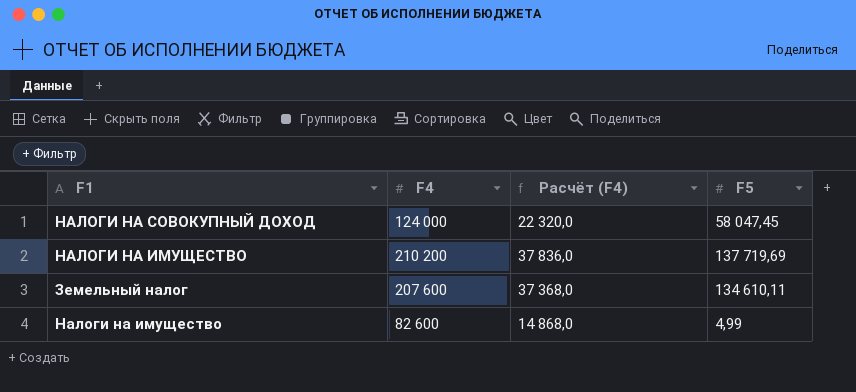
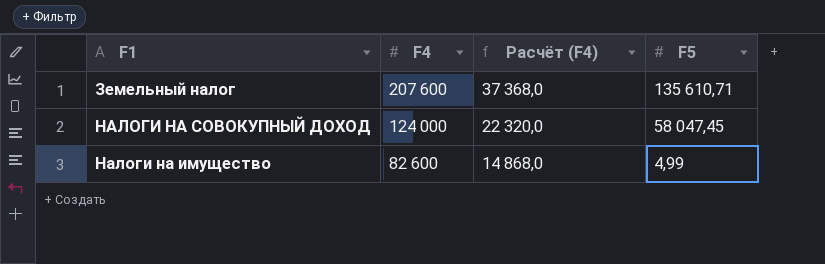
row order: none -> F4 descending
row НАЛОГИ НА ИМУЩЕСТВО: 210 200 | 37 836,0 | 137 719,69 -> none
Земельный налог | F5: 134 610,11 -> 135 610,71

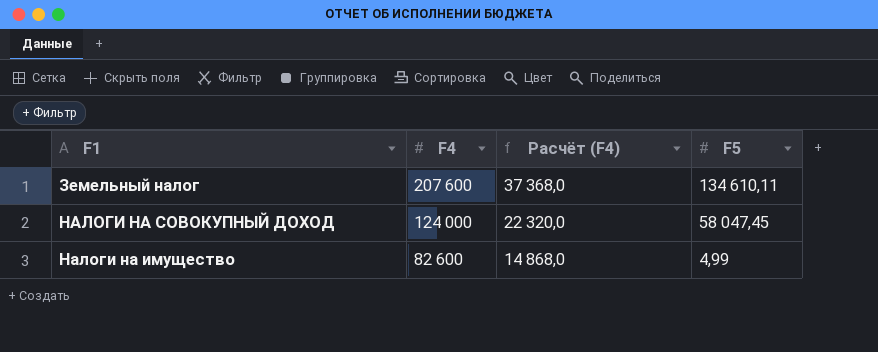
Земельный налог | F5: 135 610,71 -> 134 610,11

